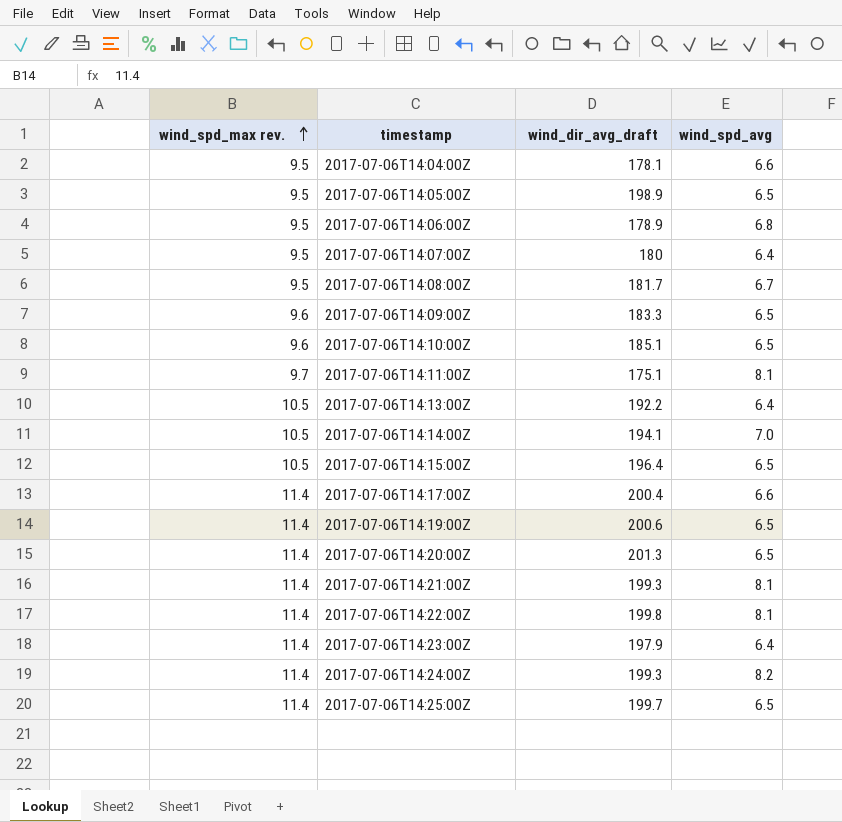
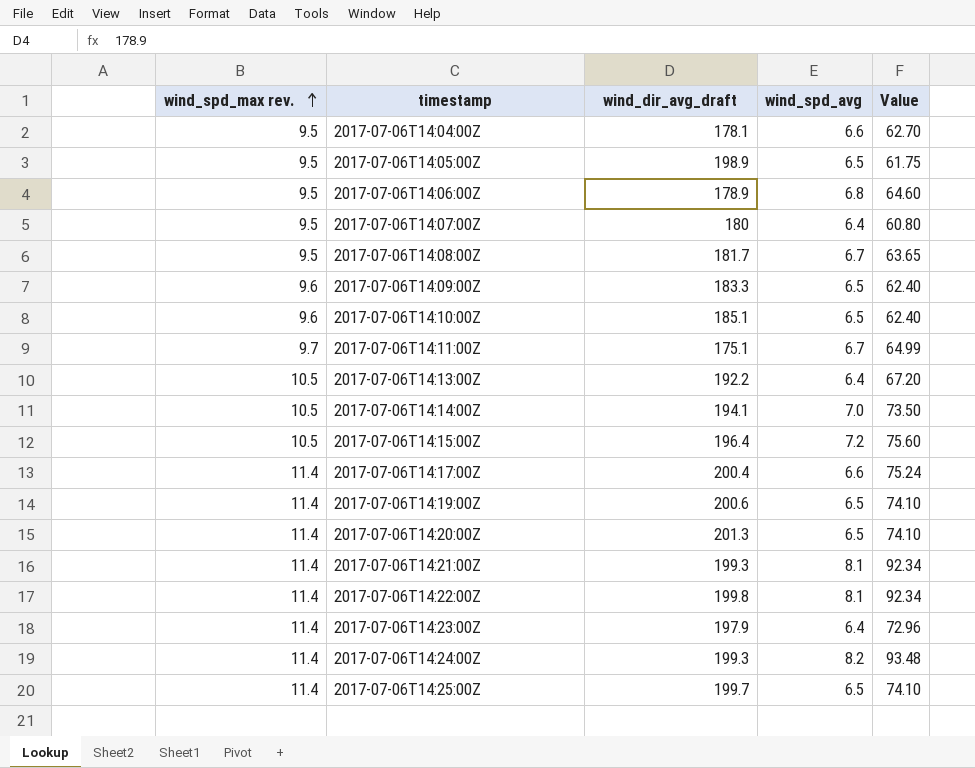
column Value | formula: none -> [wind_spd_max rev.] * [wind_spd_avg]
2017-07-06T14:11:00Z | wind_spd_avg: 8.1 -> 6.7
2017-07-06T14:15:00Z | wind_spd_avg: 6.5 -> 7.2

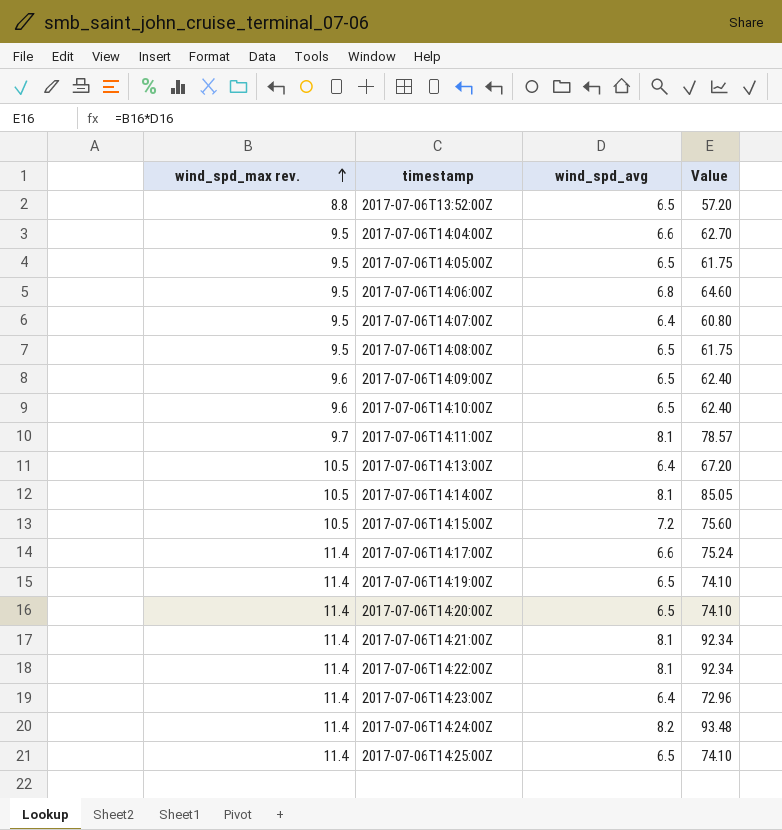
column wind_dir_avg_draft | position: 3 -> none
row 2017-07-06T13:52:00Z: none -> 8.8 | 6.5 | 57.20
2017-07-06T14:08:00Z | wind_spd_avg: 6.7 -> 6.5
2017-07-06T14:08:00Z | Value: 63.65 -> 61.75
2017-07-06T14:11:00Z | wind_spd_avg: 6.7 -> 8.1
2017-07-06T14:11:00Z | Value: 64.99 -> 78.57
2017-07-06T14:14:00Z | wind_spd_avg: 7.0 -> 8.1
2017-07-06T14:14:00Z | Value: 73.50 -> 85.05

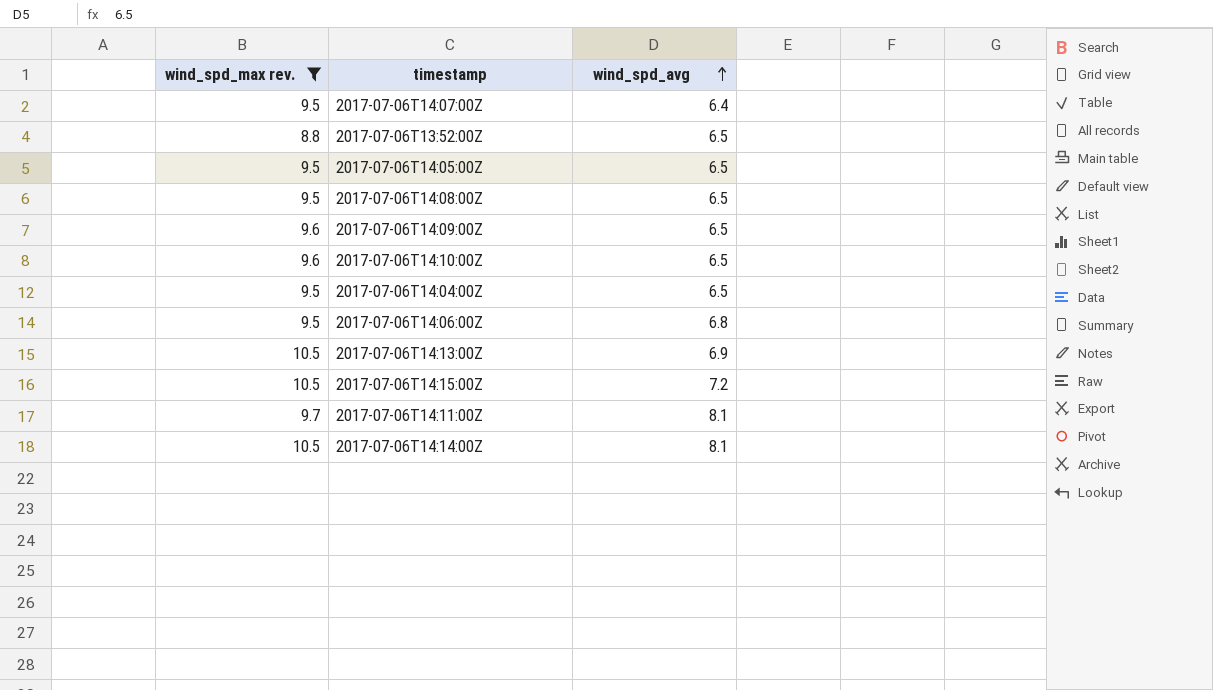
filter: none -> wind_spd_max rev. != 11.4
row order: wind_spd_max rev. ascending -> wind_spd_avg ascending
column Value | formula: [wind_spd_max rev.] * [wind_spd_avg] -> none
2017-07-06T14:04:00Z | wind_spd_avg: 6.6 -> 6.5
2017-07-06T14:13:00Z | wind_spd_avg: 6.4 -> 6.9

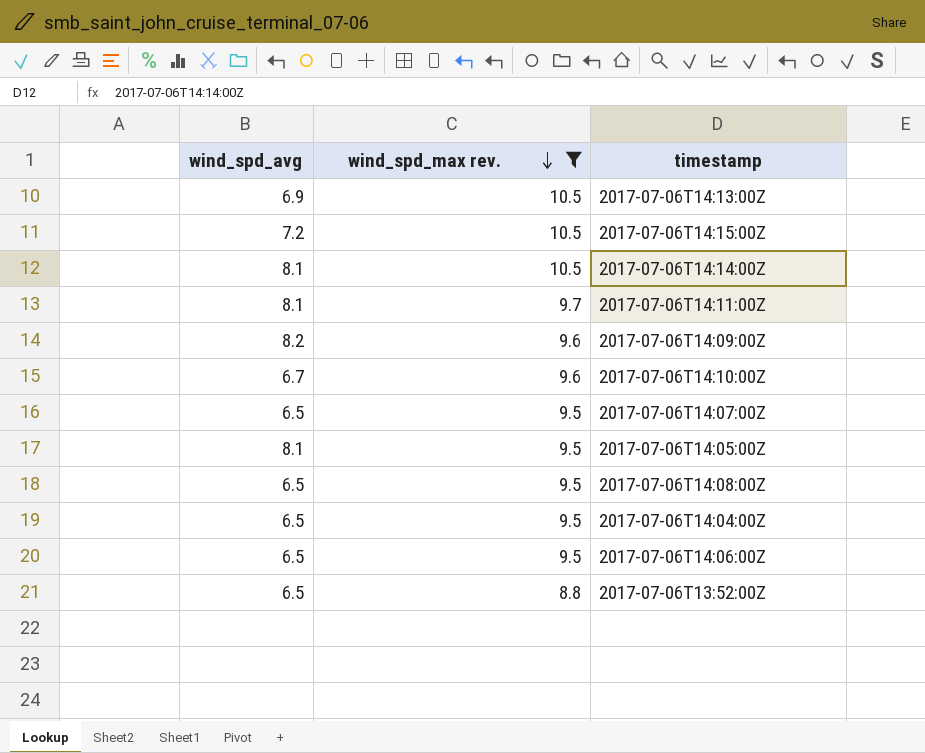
row order: wind_spd_avg ascending -> wind_spd_max rev. descending
column wind_spd_avg | position: 3 -> 1
2017-07-06T14:09:00Z | wind_spd_avg: 6.5 -> 8.2
2017-07-06T14:10:00Z | wind_spd_avg: 6.5 -> 6.7
2017-07-06T14:07:00Z | wind_spd_avg: 6.4 -> 6.5
2017-07-06T14:05:00Z | wind_spd_avg: 6.5 -> 8.1
2017-07-06T14:06:00Z | wind_spd_avg: 6.8 -> 6.5

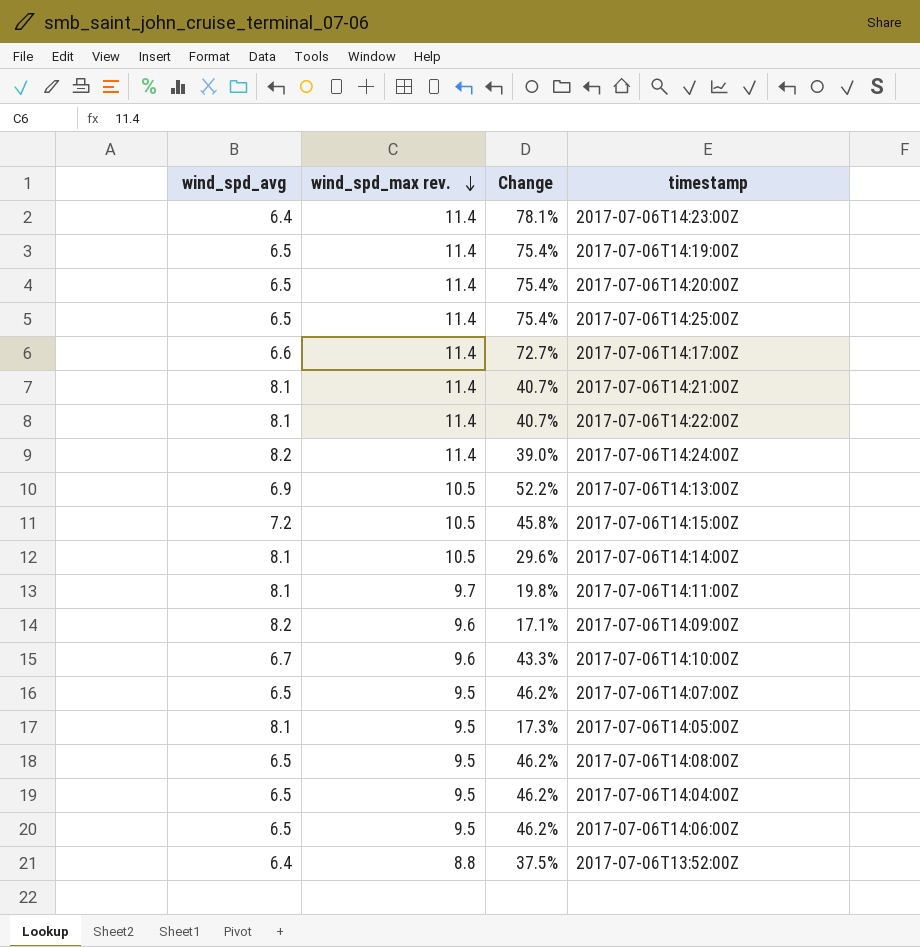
filter: wind_spd_max rev. != 11.4 -> none
column Change | formula: none -> ([wind_spd_max rev.] - [wind_spd_avg]) / [wind_spd_avg]
2017-07-06T13:52:00Z | wind_spd_avg: 6.5 -> 6.4

